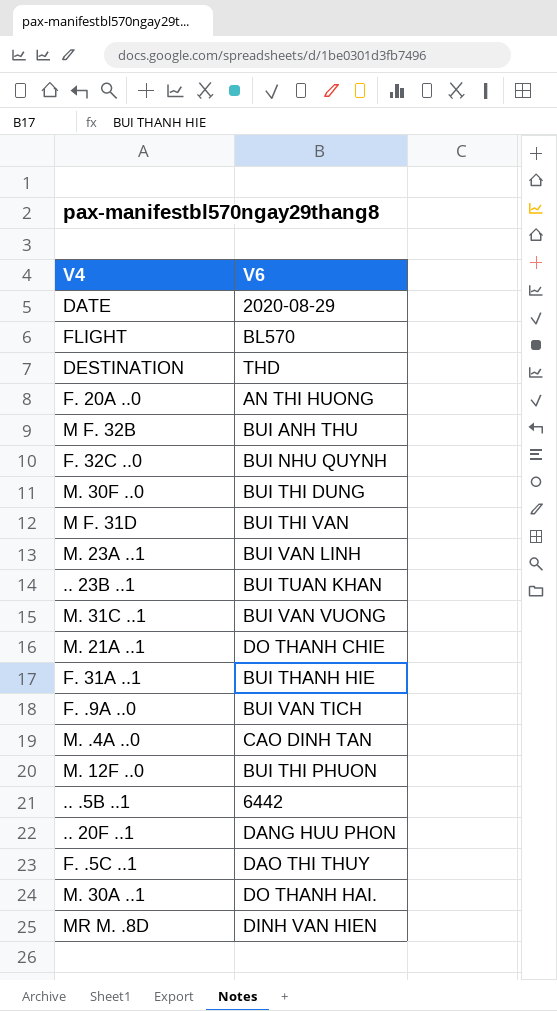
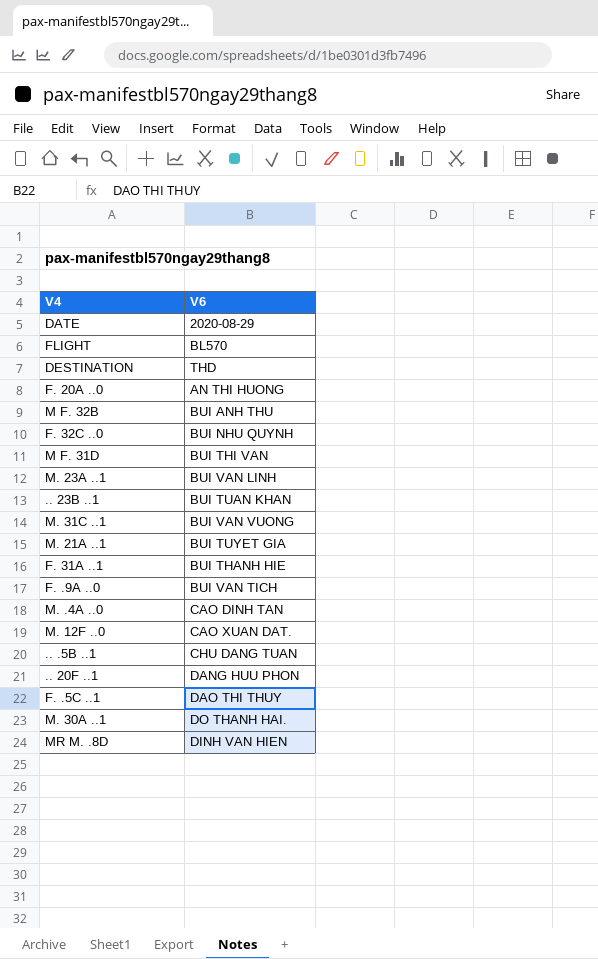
row M. 30F ..0: BUI THI DUNG -> none
M. 21A ..1 | V6: DO THANH CHIE -> BUI TUYET GIA
M. 12F ..0 | V6: BUI THI PHUON -> CAO XUAN DAT.
.. .5B ..1 | V6: 6442 -> CHU DANG TUAN

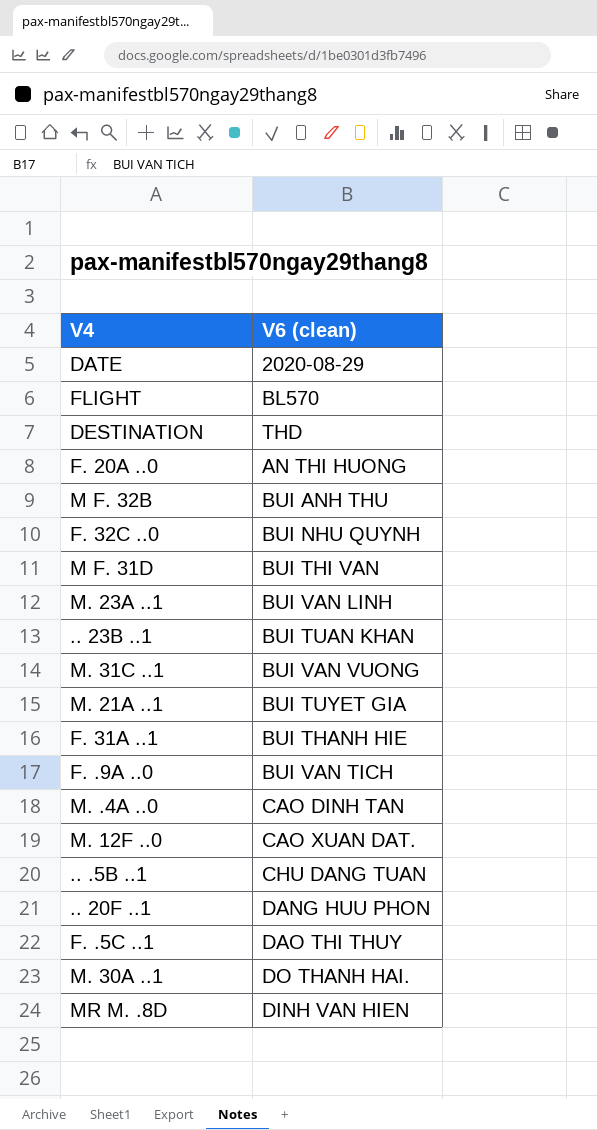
column name: V6 -> V6 (clean)

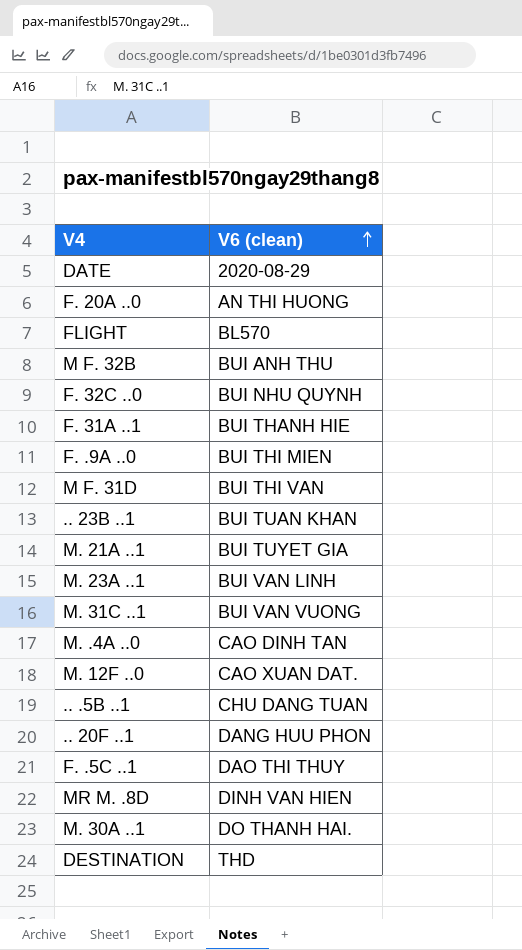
row order: none -> V6 (clean) ascending
F. .9A ..0 | V6 (clean): BUI VAN TICH -> BUI THI MIEN

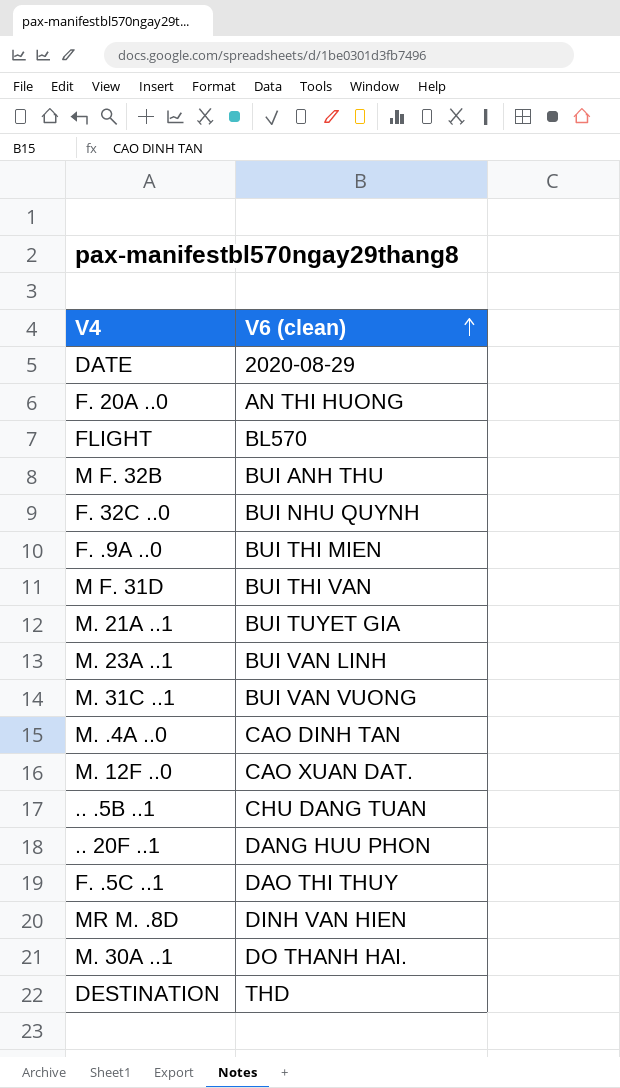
row F. 31A ..1: BUI THANH HIE -> none
row .. 23B ..1: BUI TUAN KHAN -> none

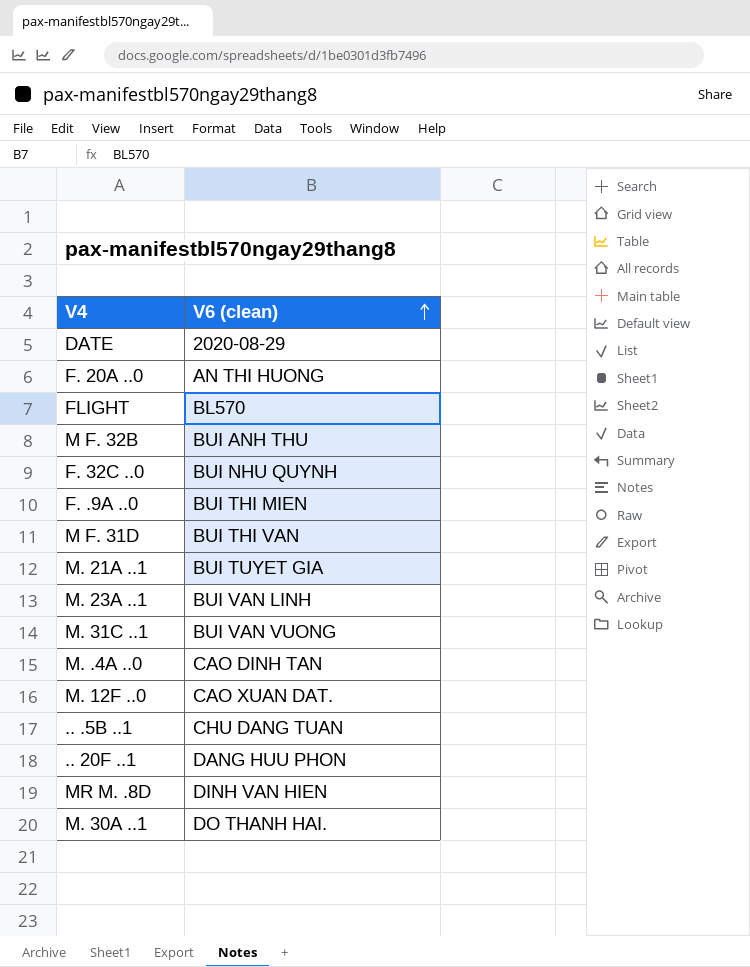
row F. .5C ..1: DAO THI THUY -> none
row DESTINATION: THD -> none

